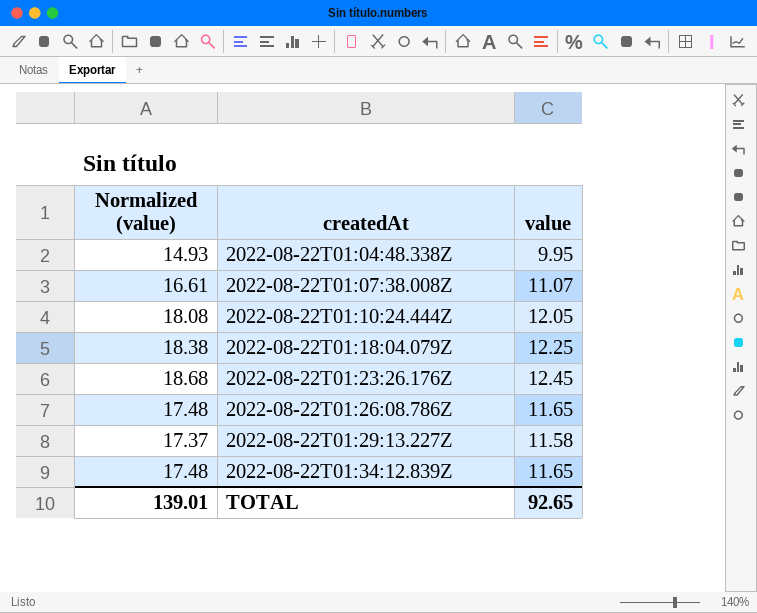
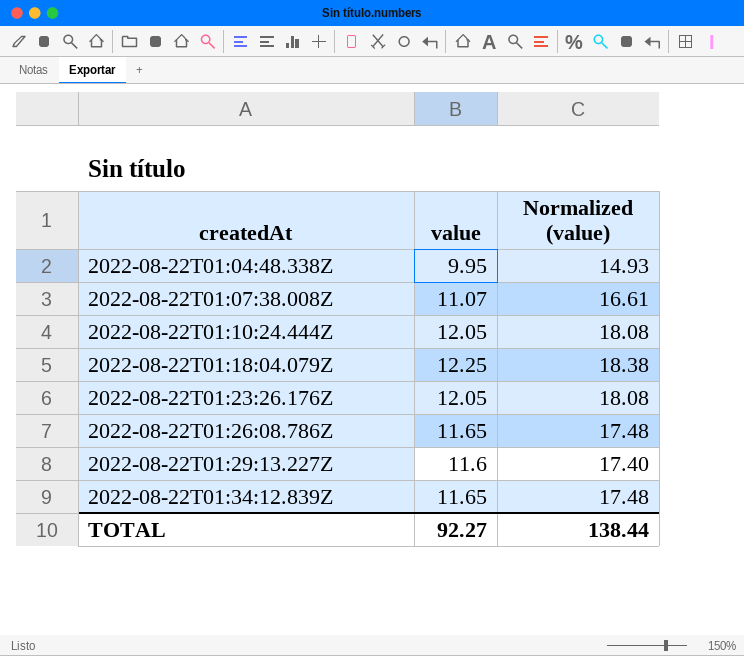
column Normalized (value) | position: 1 -> 3
2022-08-22T01:23:26.176Z | value: 12.45 -> 12.05
2022-08-22T01:23:26.176Z | Normalized (value): 18.68 -> 18.08
2022-08-22T01:29:13.227Z | value: 11.58 -> 11.6
2022-08-22T01:29:13.227Z | Normalized (value): 17.37 -> 17.40
TOTAL | value: 92.65 -> 92.27
TOTAL | Normalized (value): 139.01 -> 138.44

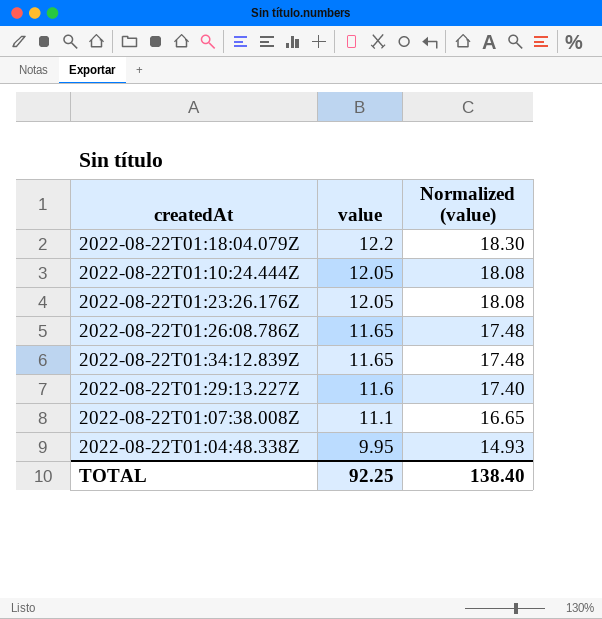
row order: createdAt ascending -> value descending
2022-08-22T01:18:04.079Z | value: 12.25 -> 12.2
2022-08-22T01:18:04.079Z | Normalized (value): 18.38 -> 18.30
2022-08-22T01:07:38.008Z | value: 11.07 -> 11.1
2022-08-22T01:07:38.008Z | Normalized (value): 16.61 -> 16.65
TOTAL | value: 92.27 -> 92.25
TOTAL | Normalized (value): 138.44 -> 138.40

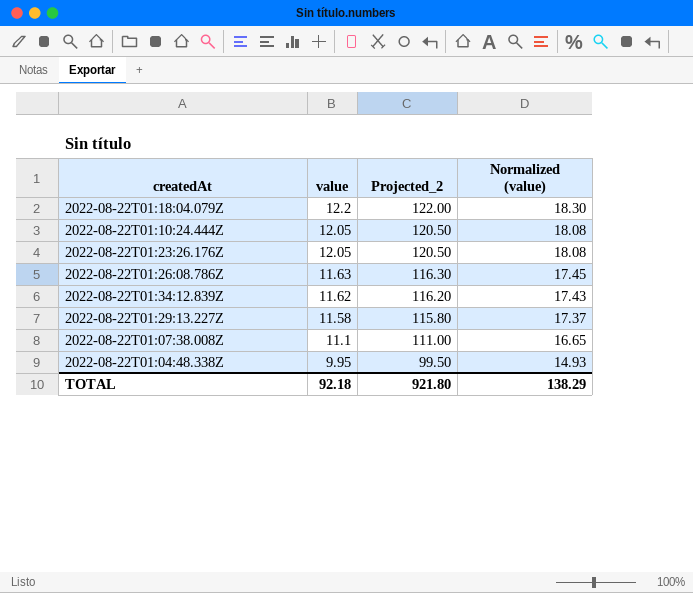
column Projected_2 | formula: none -> [value] * 10
2022-08-22T01:26:08.786Z | value: 11.65 -> 11.63
2022-08-22T01:26:08.786Z | Normalized (value): 17.48 -> 17.45
2022-08-22T01:34:12.839Z | value: 11.65 -> 11.62
2022-08-22T01:34:12.839Z | Normalized (value): 17.48 -> 17.43
2022-08-22T01:29:13.227Z | value: 11.6 -> 11.58
2022-08-22T01:29:13.227Z | Normalized (value): 17.40 -> 17.37
TOTAL | value: 92.25 -> 92.18
TOTAL | Normalized (value): 138.40 -> 138.29

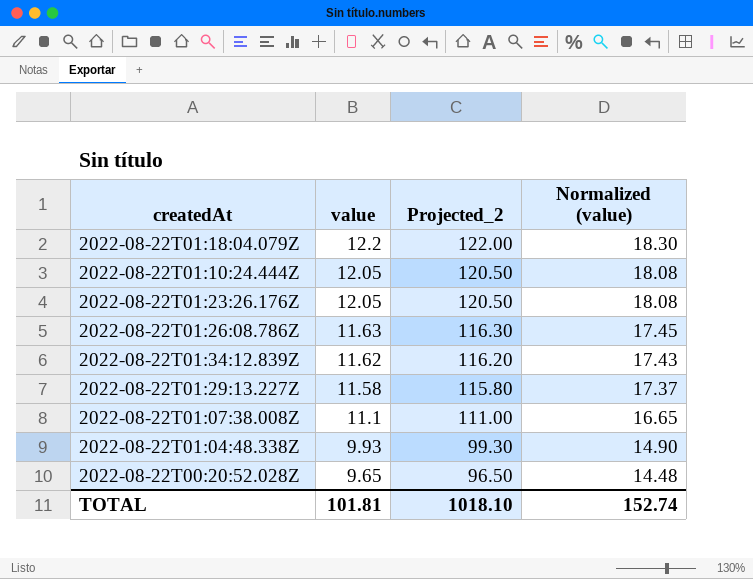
2022-08-22T01:04:48.338Z | value: 9.95 -> 9.93
2022-08-22T01:04:48.338Z | Projected_2: 99.50 -> 99.30
2022-08-22T01:04:48.338Z | Normalized (value): 14.93 -> 14.90
row 2022-08-22T00:20:52.028Z: none -> 9.65 | 96.50 | 14.48
TOTAL | value: 92.18 -> 101.81
TOTAL | Projected_2: 921.80 -> 1018.10
TOTAL | Normalized (value): 138.29 -> 152.74

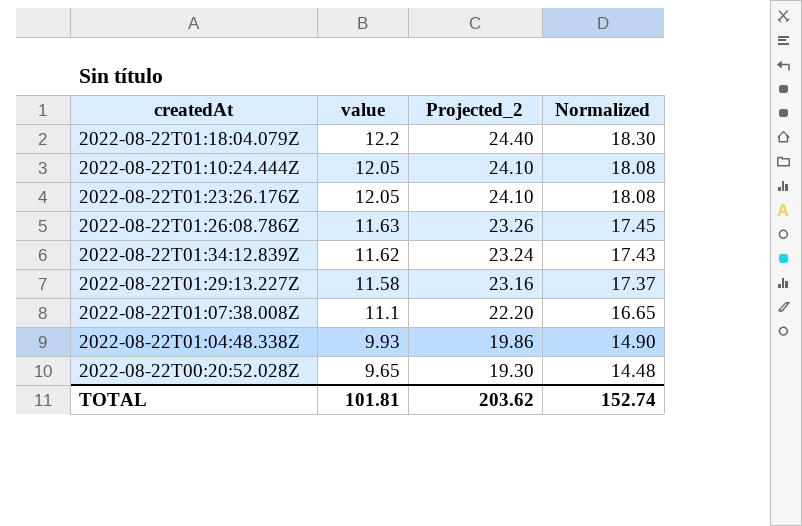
column Projected_2 | formula: [value] * 10 -> [value] * 2
column name: Normalized (value) -> Normalized
TOTAL | Projected_2: 1018.10 -> 203.62

